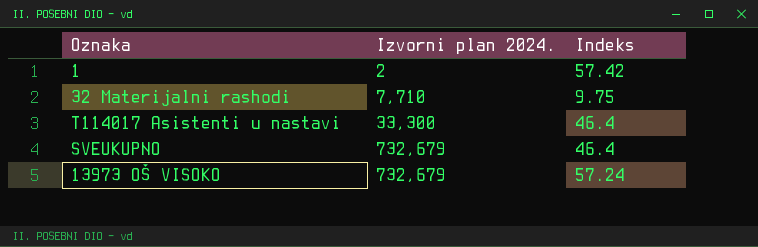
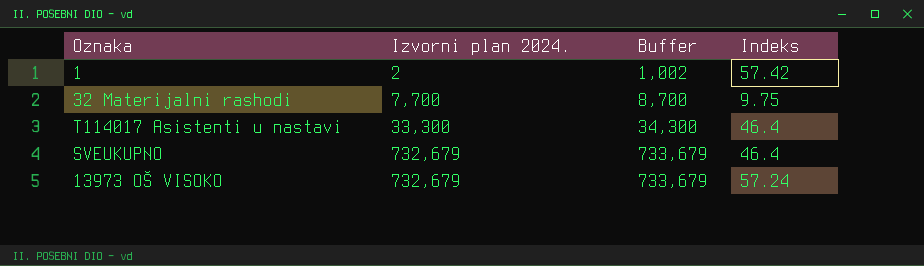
column Buffer | formula: none -> [Izvorni plan 2024.] + 1000
32 Materijalni rashodi | Izvorni plan 2024.: 7,710 -> 7,700

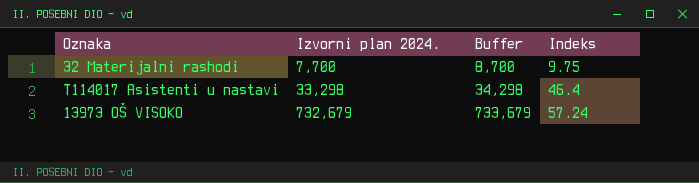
row 1: 2 | 1,002 | 57.42 -> none
row SVEUKUPNO: 732,679 | 733,679 | 46.4 -> none
T114017 Asistenti u nastavi | Izvorni plan 2024.: 33,300 -> 33,298
T114017 Asistenti u nastavi | Buffer: 34,300 -> 34,298

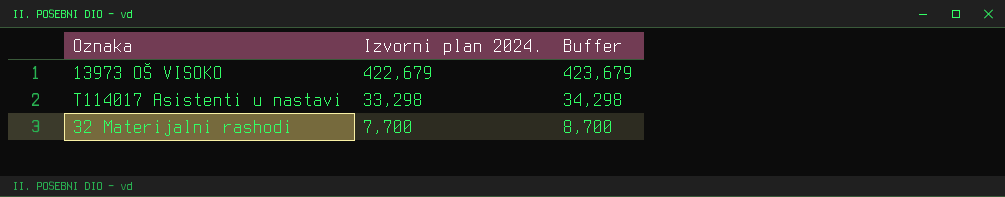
row order: Izvorni plan 2024. ascending -> Izvorni plan 2024. descending
column Indeks | position: 4 -> none
13973 OŠ VISOKO | Izvorni plan 2024.: 732,679 -> 422,679
13973 OŠ VISOKO | Buffer: 733,679 -> 423,679

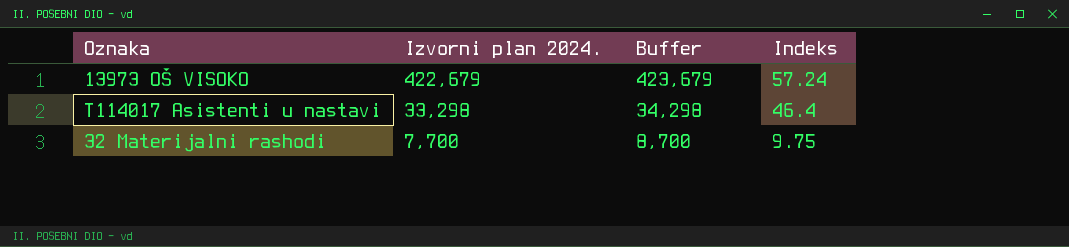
column Indeks | position: none -> 4

